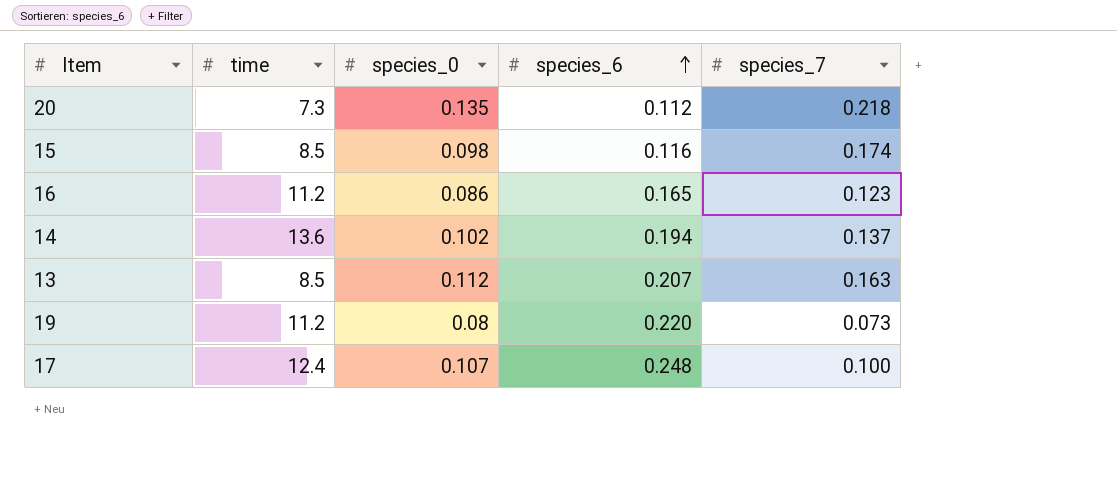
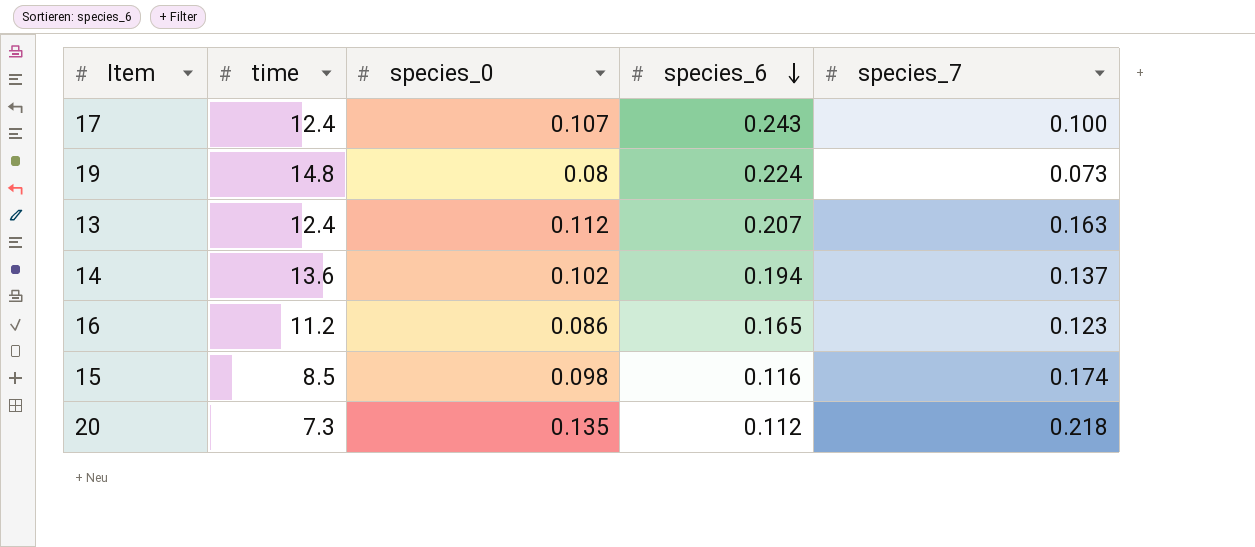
row order: species_6 ascending -> species_6 descending
17 | species_6: 0.248 -> 0.243
19 | time: 11.2 -> 14.8
19 | species_6: 0.220 -> 0.224
13 | time: 8.5 -> 12.4

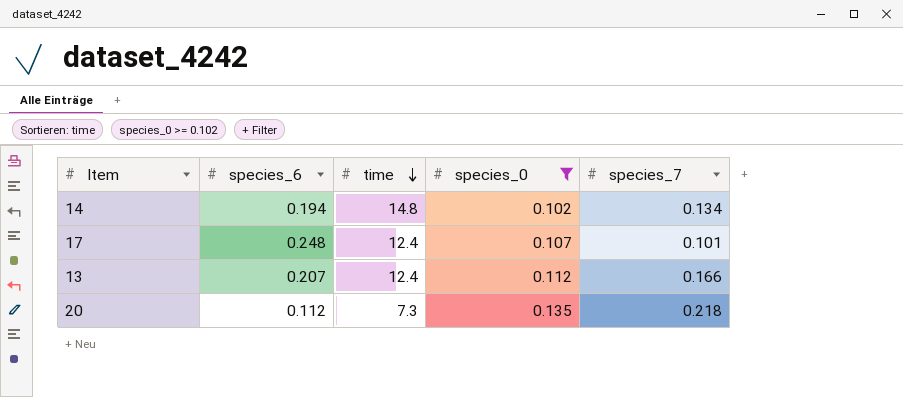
filter: none -> species_0 >= 0.102
row order: species_6 descending -> time descending
column species_6 | position: 4 -> 2
14 | time: 13.6 -> 14.8
14 | species_7: 0.137 -> 0.134
17 | species_6: 0.243 -> 0.248
17 | species_7: 0.100 -> 0.101
13 | species_7: 0.163 -> 0.166

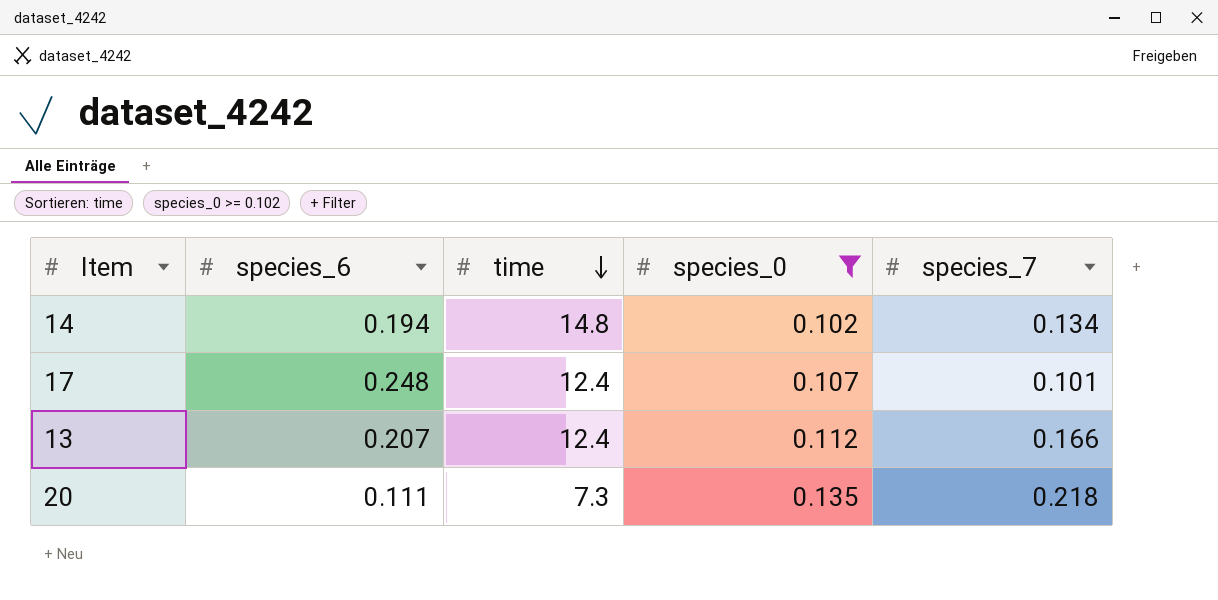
20 | species_6: 0.112 -> 0.111

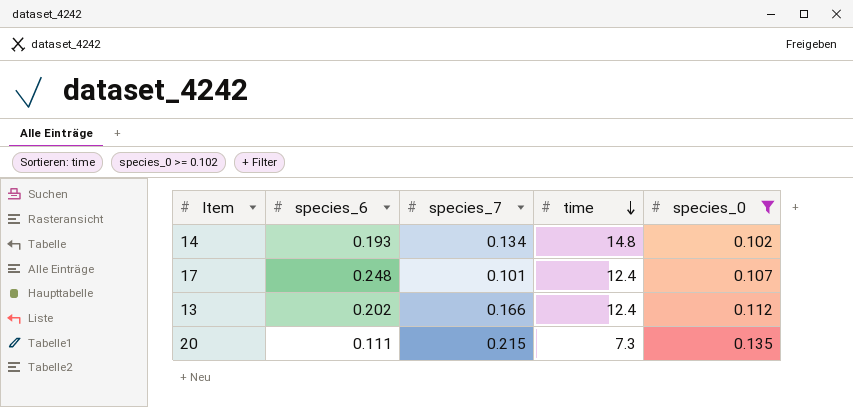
column species_7 | position: 5 -> 3
14 | species_6: 0.194 -> 0.193
13 | species_6: 0.207 -> 0.202
20 | species_7: 0.218 -> 0.215

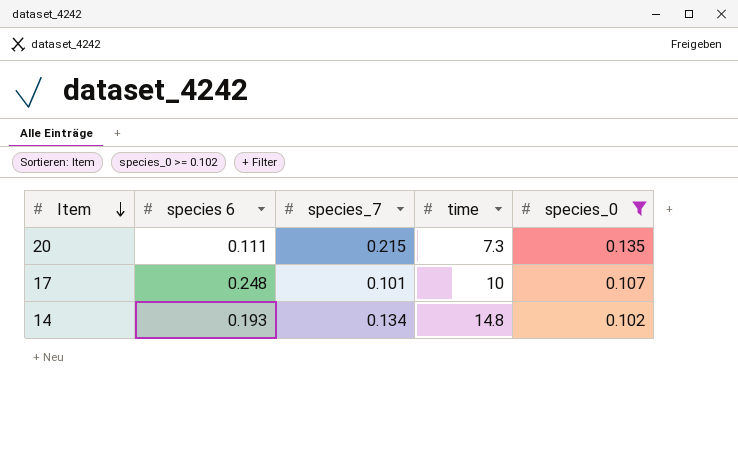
row order: time descending -> Item descending
column name: species_6 -> species 6
row 13: 0.202 | 0.166 | 12.4 | 0.112 -> none
17 | time: 12.4 -> 10

